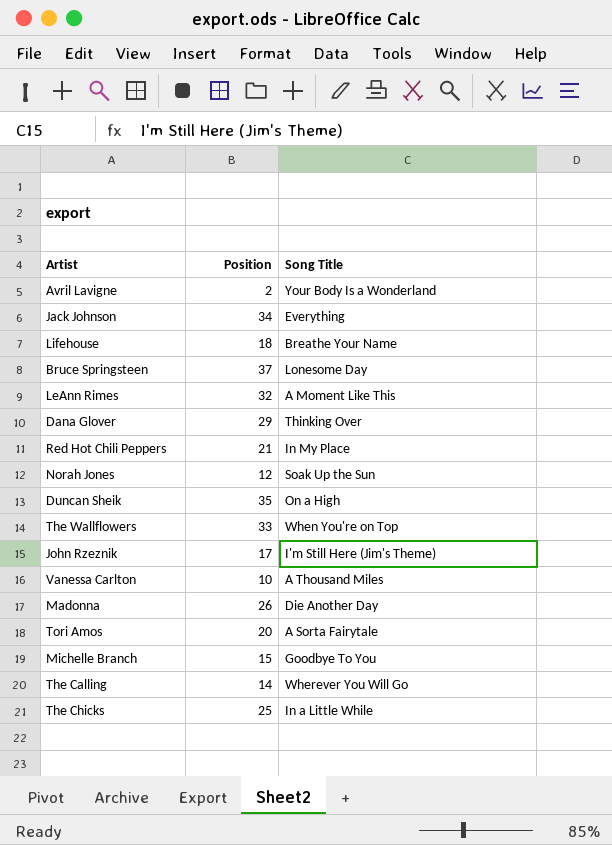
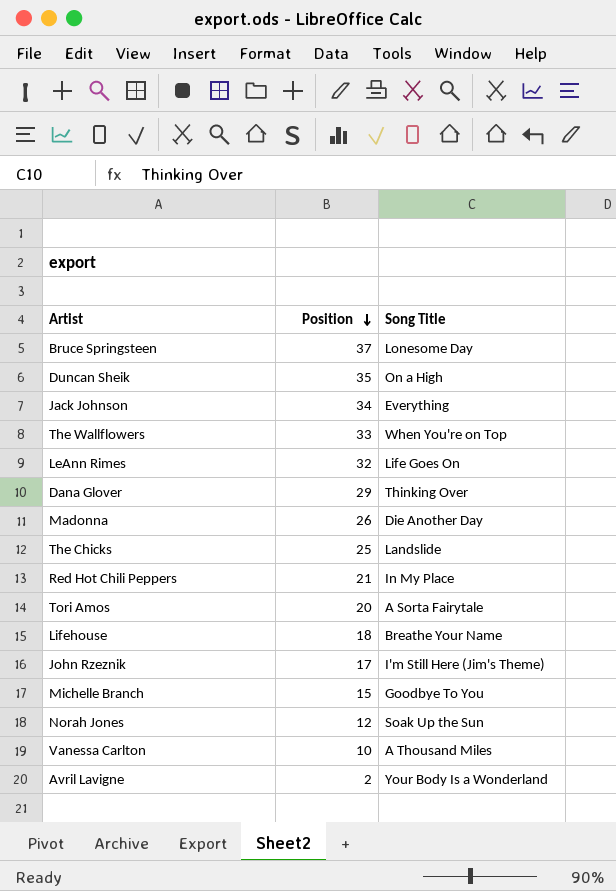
row order: none -> Position descending
row The Calling: 14 | Wherever You Will Go -> none
LeAnn Rimes | Song Title: A Moment Like This -> Life Goes On
The Chicks | Song Title: In a Little While -> Landslide

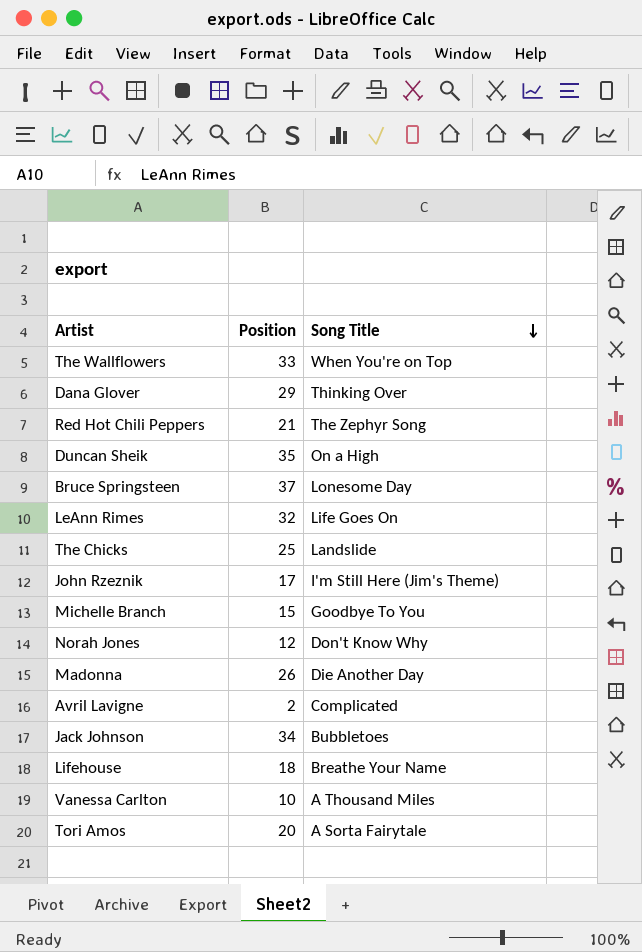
row order: Position descending -> Song Title descending
Red Hot Chili Peppers | Song Title: In My Place -> The Zephyr Song
Norah Jones | Song Title: Soak Up the Sun -> Don't Know Why
Avril Lavigne | Song Title: Your Body Is a Wonderland -> Complicated
Jack Johnson | Song Title: Everything -> Bubbletoes

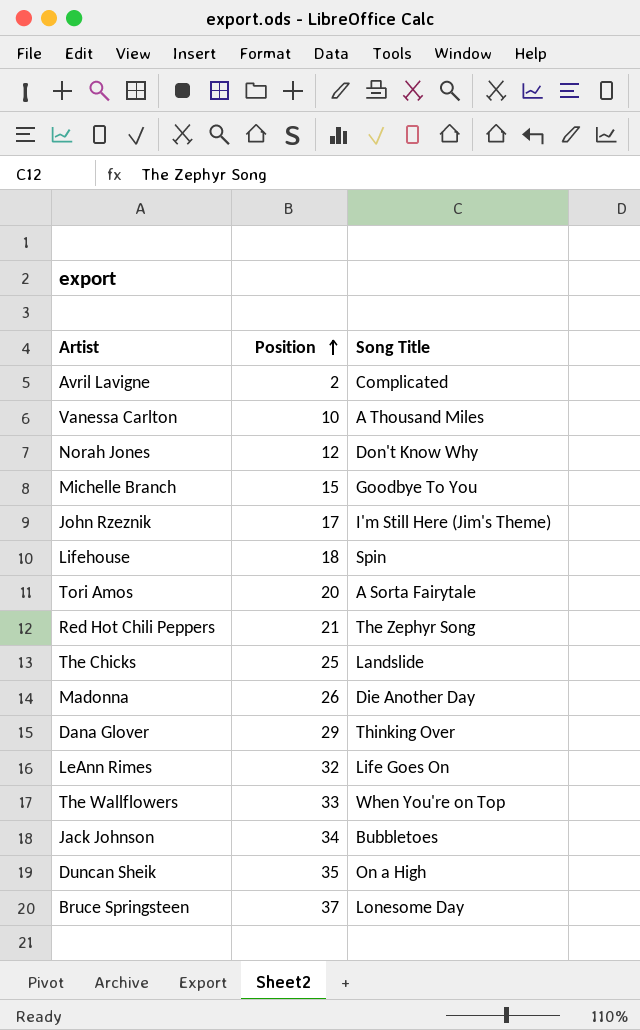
row order: Song Title descending -> Position ascending
Lifehouse | Song Title: Breathe Your Name -> Spin

